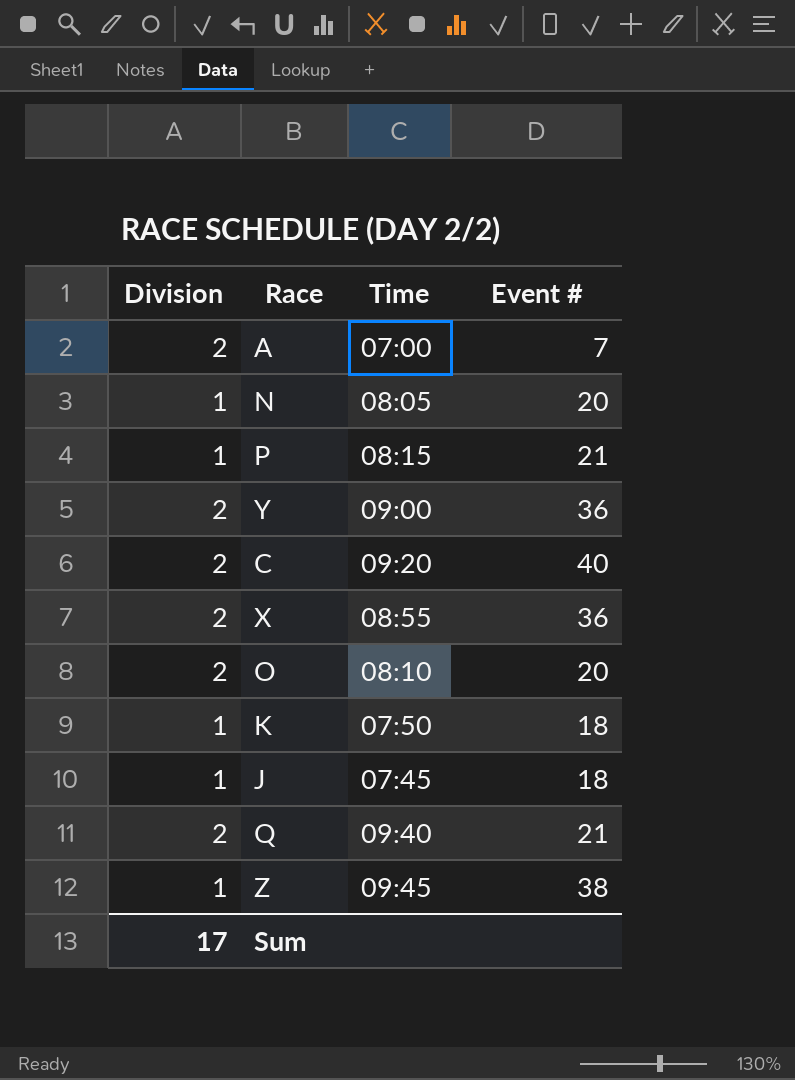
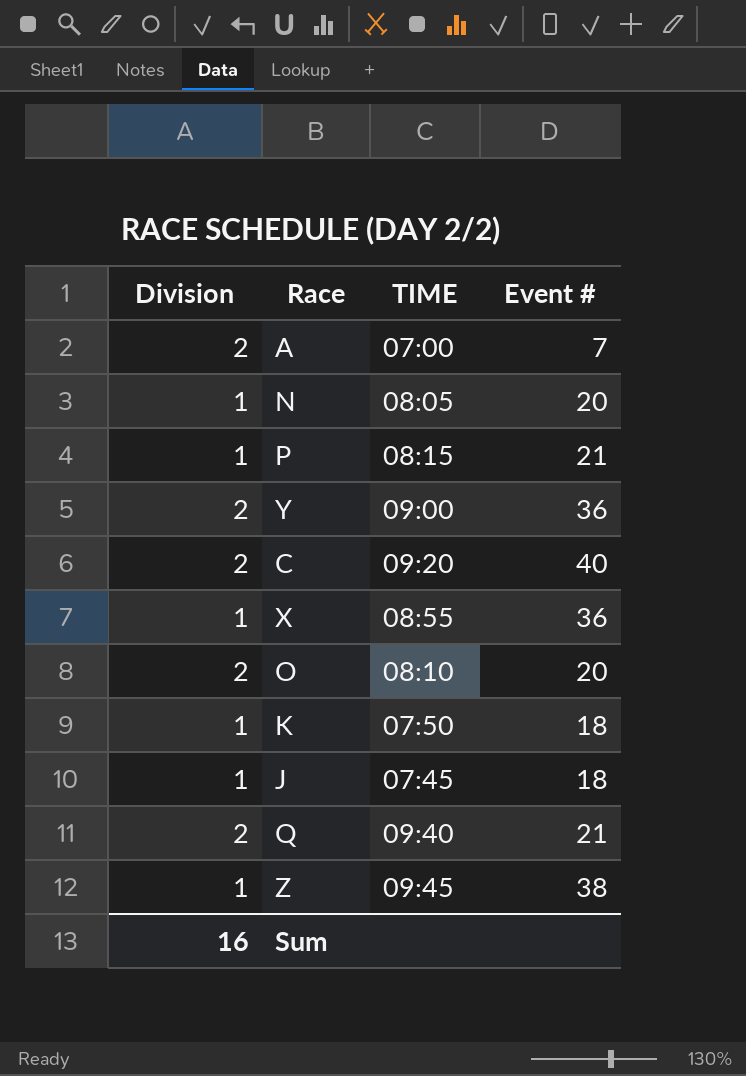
column name: Time -> TIME
X | Division: 2 -> 1
Sum | Division: 17 -> 16

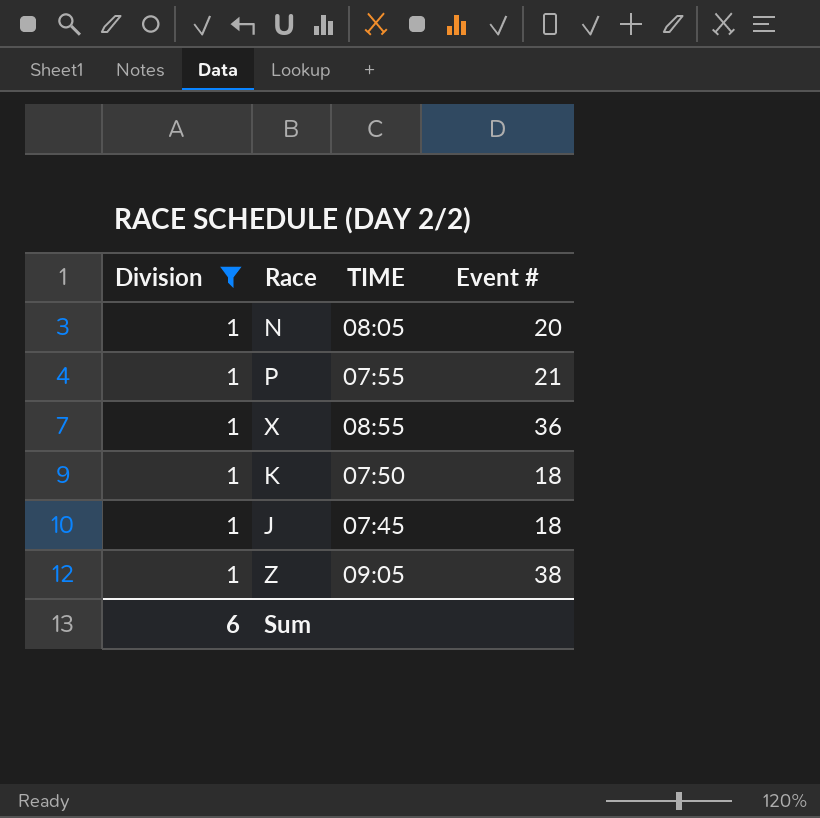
filter: none -> Division = 1
P | TIME: 08:15 -> 07:55
Z | TIME: 09:45 -> 09:05
Sum | Division: 16 -> 6

